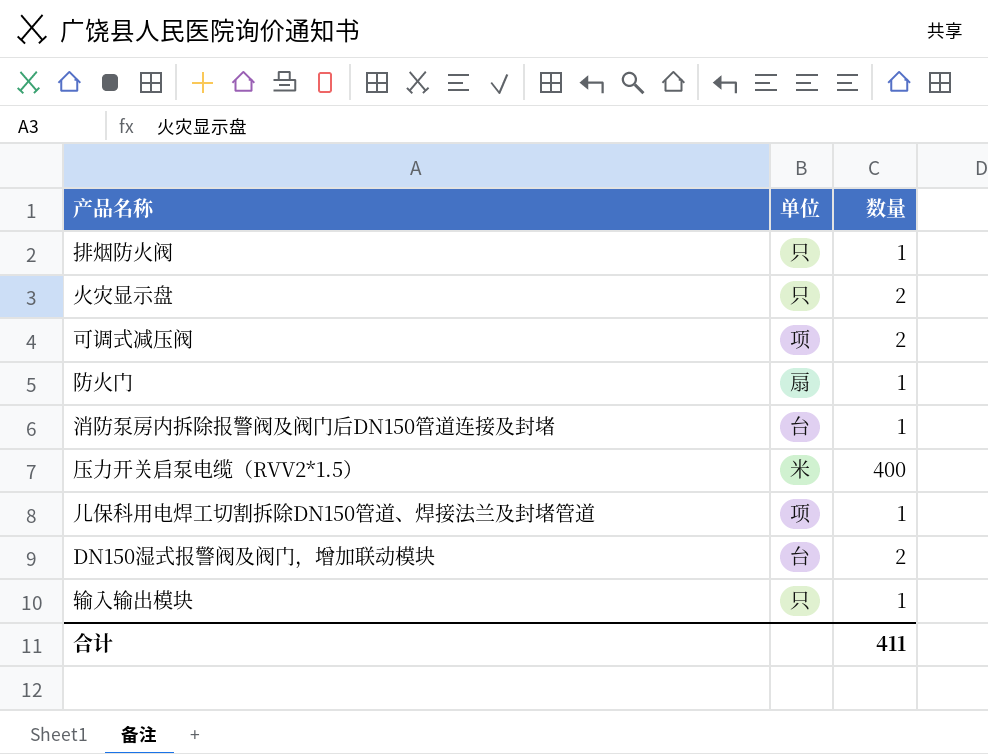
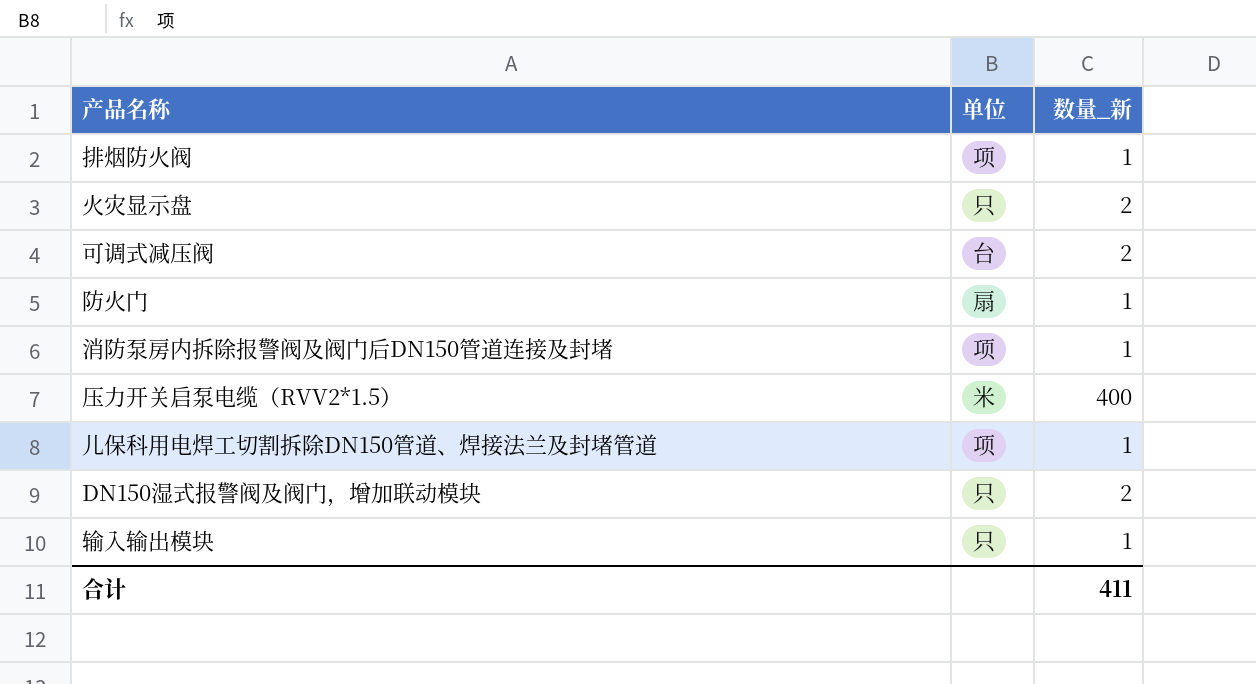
column name: 数量 -> 数量_新
排烟防火阀 | 单位: 只 -> 项
可调式减压阀 | 单位: 项 -> 台
消防泵房内拆除报警阀及阀门后DN150管道连接及封堵 | 单位: 台 -> 项
DN150湿式报警阀及阀门，增加联动模块 | 单位: 台 -> 只

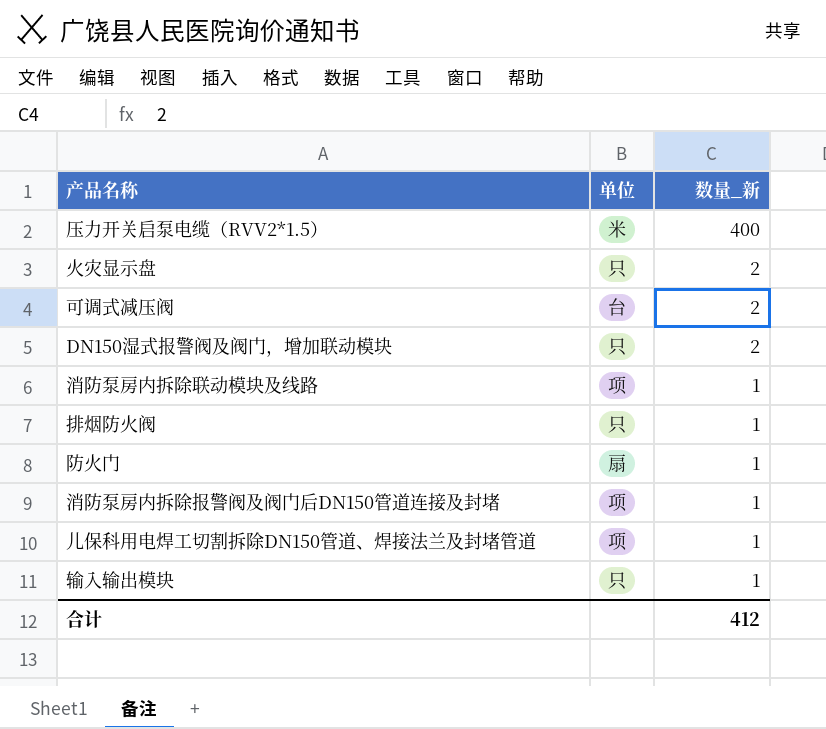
row order: none -> 数量_新 descending
row 消防泵房内拆除联动模块及线路: none -> 项 | 1
排烟防火阀 | 单位: 项 -> 只
合计 | 数量_新: 411 -> 412

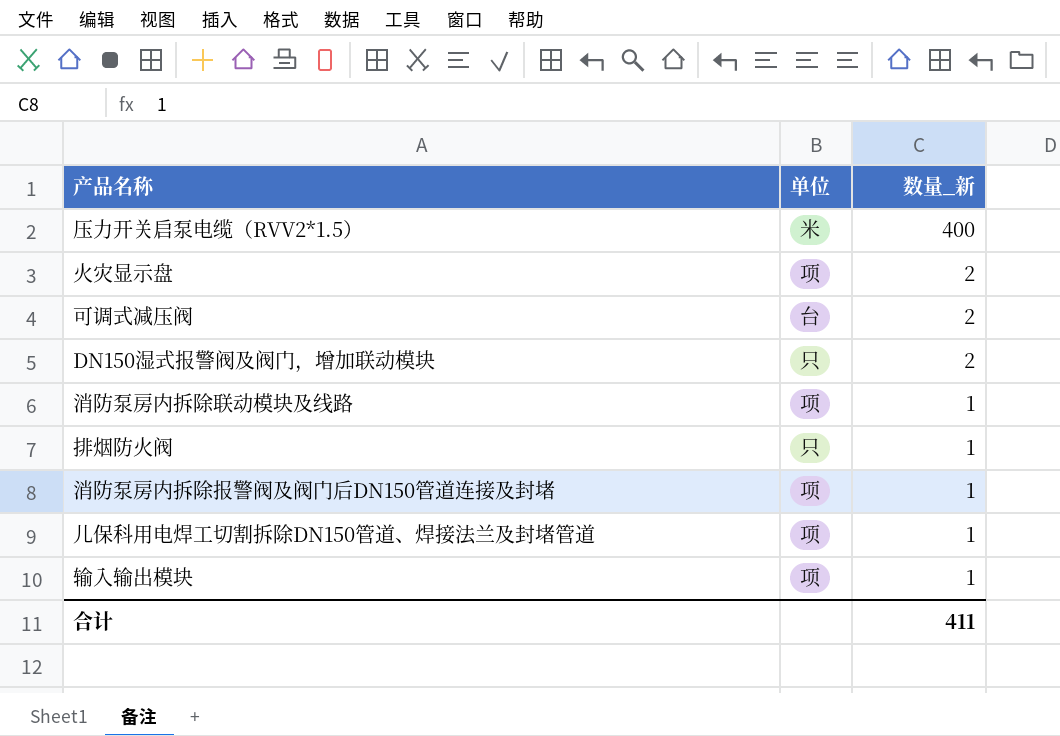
row 防火门: 扇 | 1 -> none
火灾显示盘 | 单位: 只 -> 项
输入输出模块 | 单位: 只 -> 项
合计 | 数量_新: 412 -> 411

